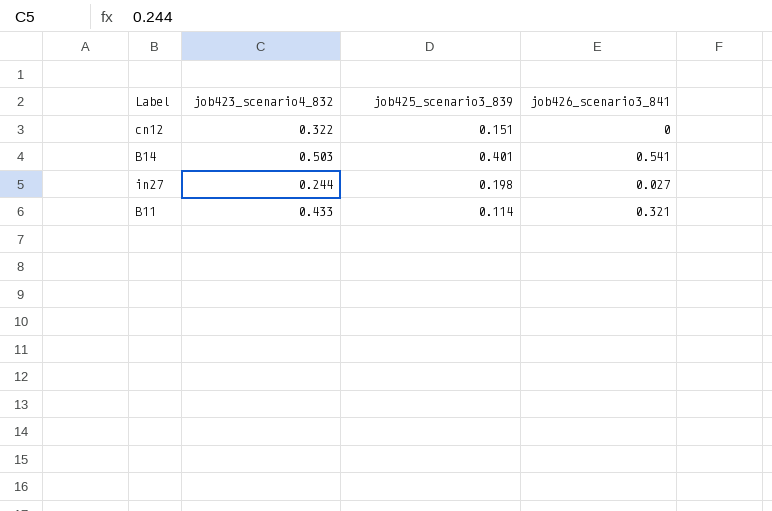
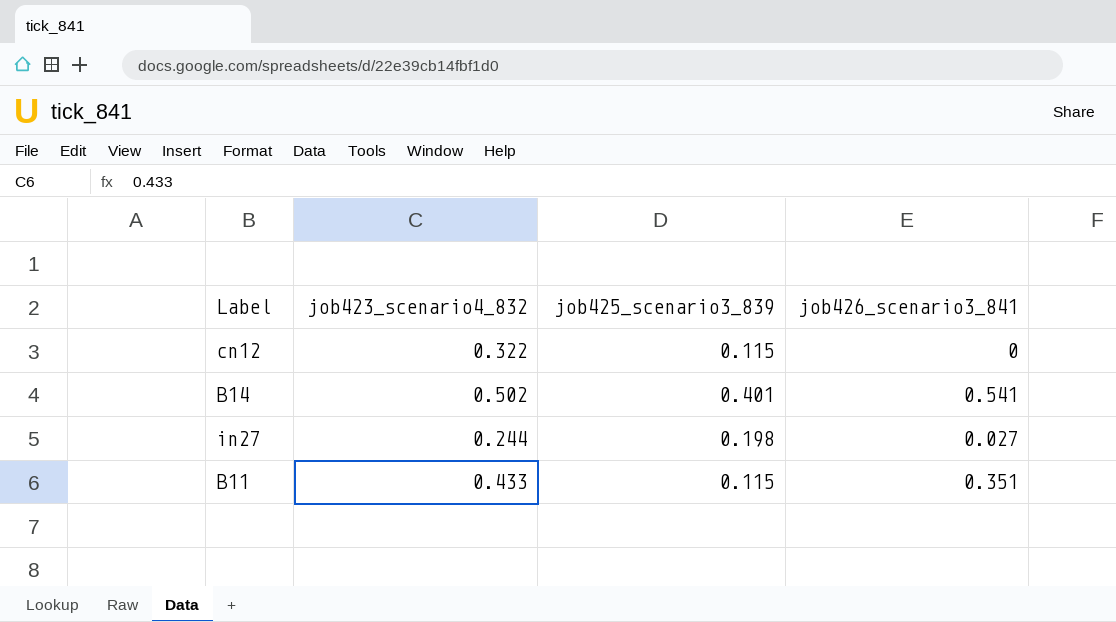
cn12 | job425_scenario3_839: 0.151 -> 0.115
B14 | job423_scenario4_832: 0.503 -> 0.502
B11 | job425_scenario3_839: 0.114 -> 0.115
B11 | job426_scenario3_841: 0.321 -> 0.351

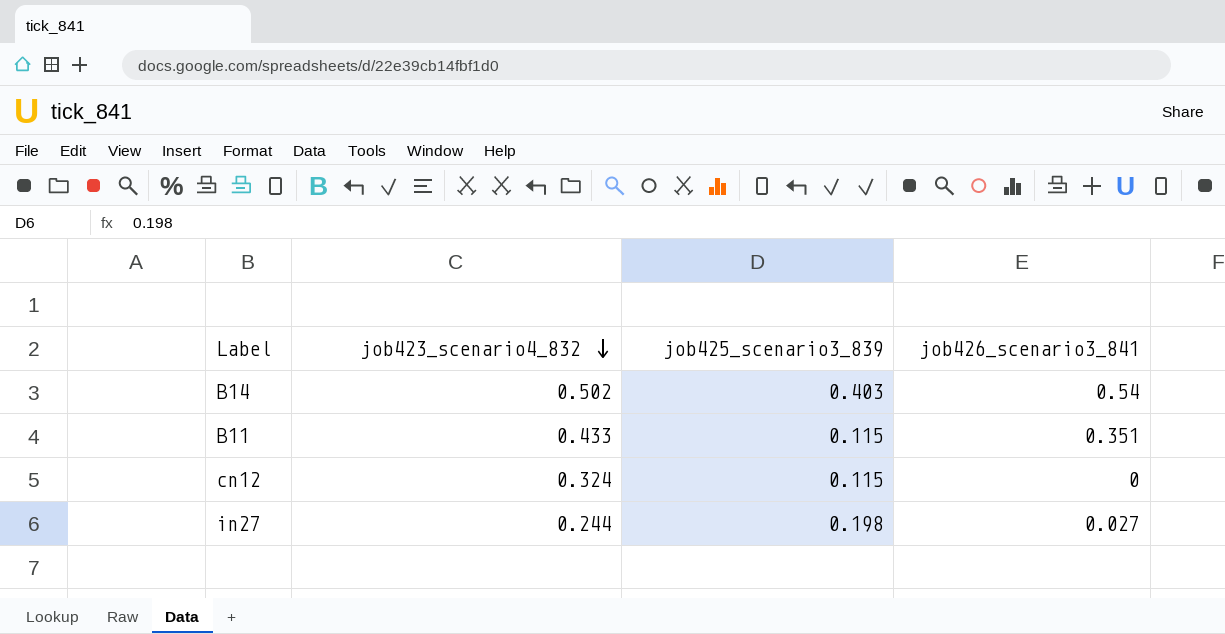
row order: none -> job423_scenario4_832 descending
B14 | job425_scenario3_839: 0.401 -> 0.403
B14 | job426_scenario3_841: 0.541 -> 0.54
cn12 | job423_scenario4_832: 0.322 -> 0.324

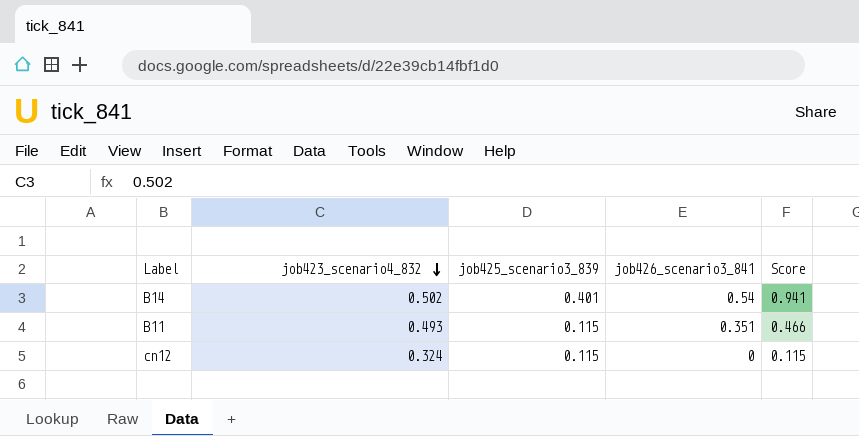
column Score | formula: none -> [job425_scenario3_839] + [job426_scenario3_841]
row in27: 0.244 | 0.198 | 0.027 -> none
B14 | job425_scenario3_839: 0.403 -> 0.401
B11 | job423_scenario4_832: 0.433 -> 0.493

